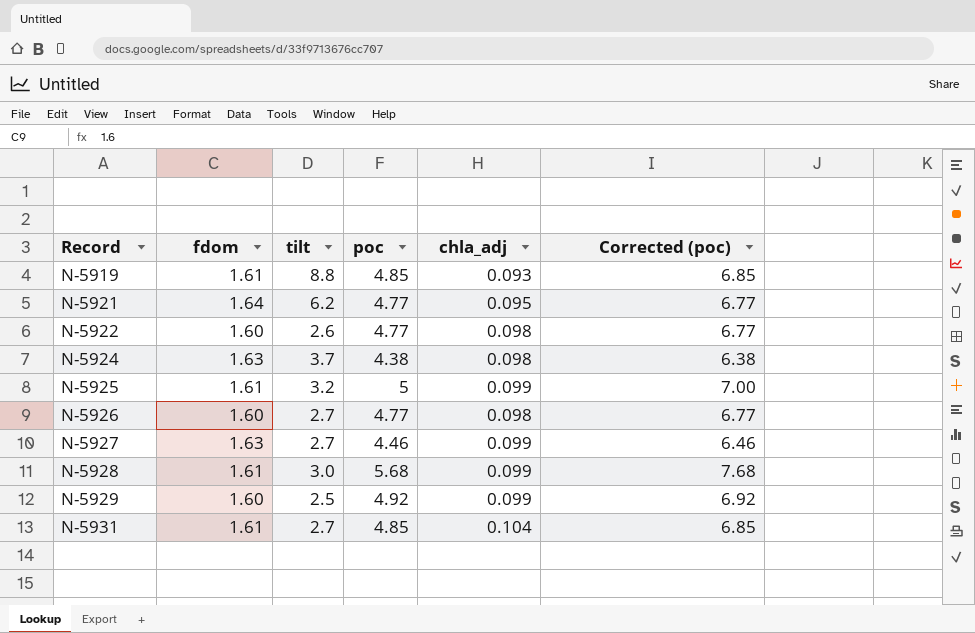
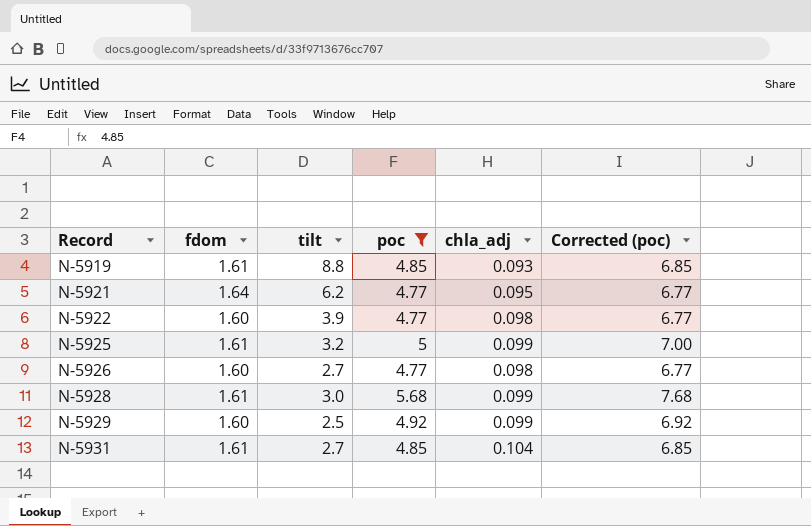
filter: none -> poc >= 4.77
N-5922 | tilt: 2.6 -> 3.9

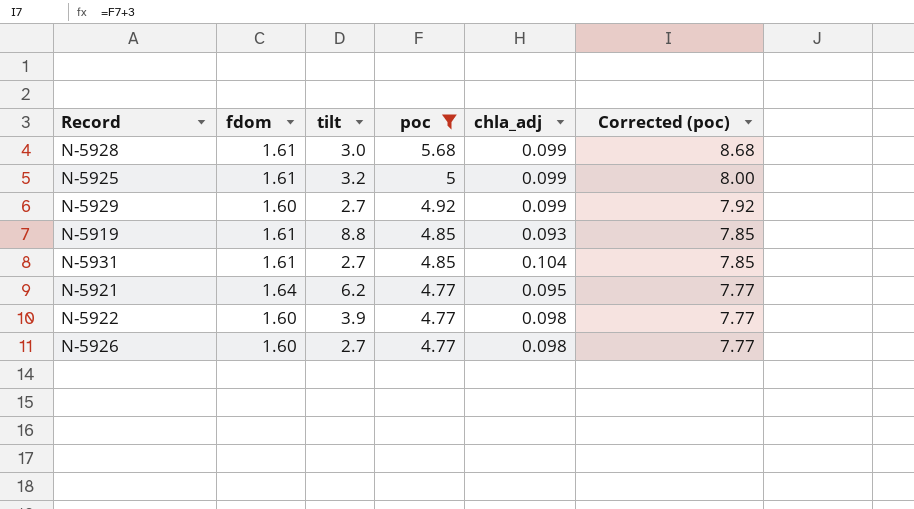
row order: Record ascending -> poc descending
column Corrected (poc) | formula: [poc] + 2 -> [poc] + 3
N-5929 | tilt: 2.5 -> 2.7

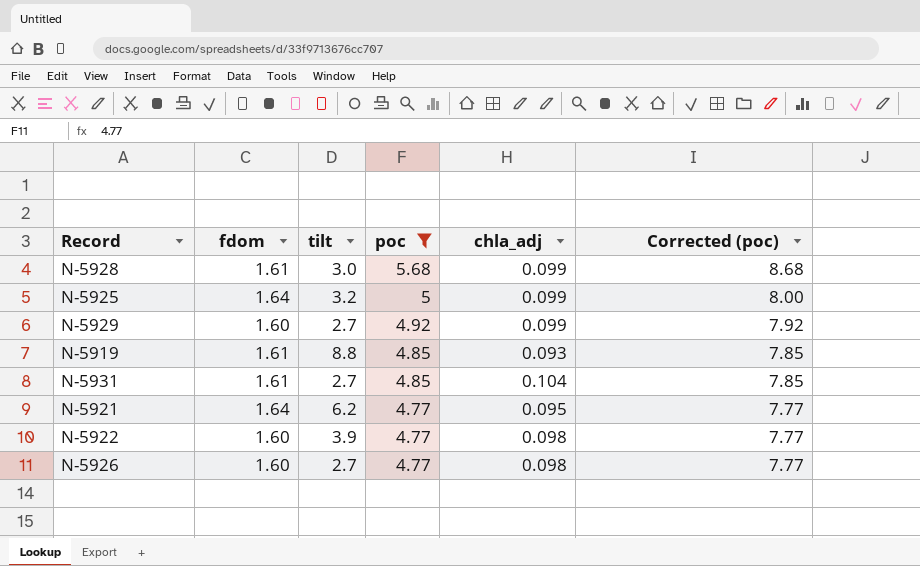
N-5925 | fdom: 1.61 -> 1.64

